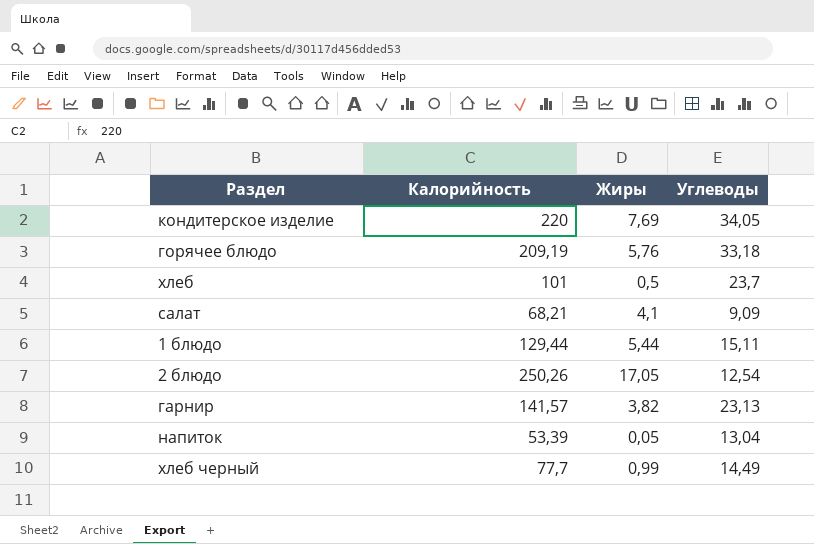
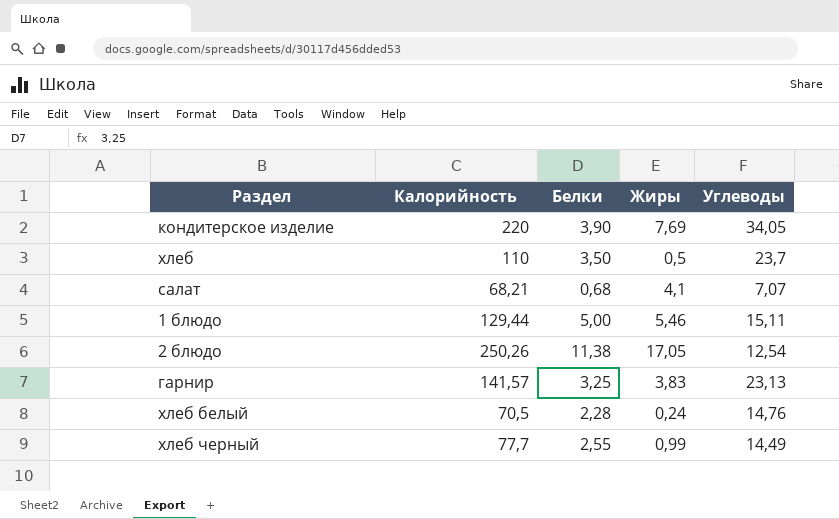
column Белки | position: none -> 3
row горячее блюдо: 209,19 | 5,76 | 33,18 -> none
row напиток: 53,39 | 0,05 | 13,04 -> none
хлеб | Калорийность: 101 -> 110
салат | Углеводы: 9,09 -> 7,07
1 блюдо | Жиры: 5,44 -> 5,46
гарнир | Жиры: 3,82 -> 3,83
row хлеб белый: none -> 70,5 | 2,28 | 0,24 | 14,76

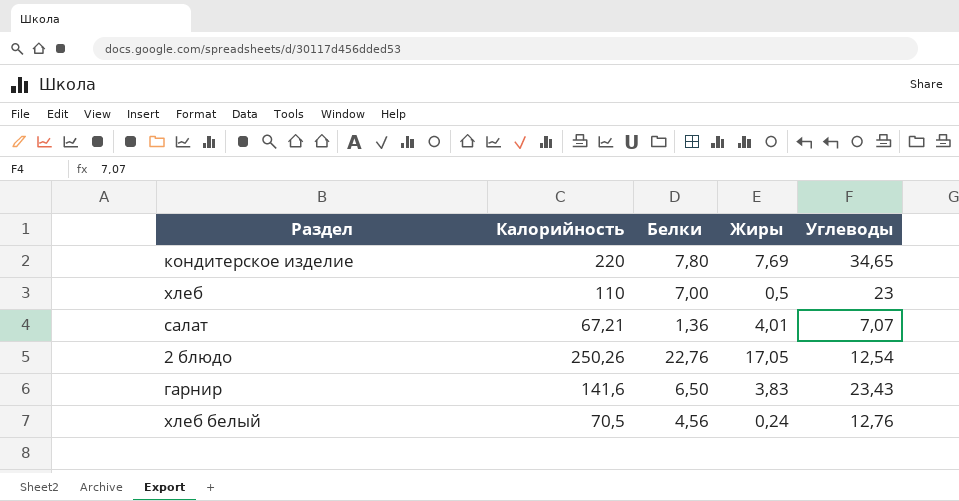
row 1 блюдо: 129,44 | 5,00 | 5,46 | 15,11 -> none
row хлеб черный: 77,7 | 2,55 | 0,99 | 14,49 -> none
кондитерское изделие | Белки: 3,90 -> 7,80
кондитерское изделие | Углеводы: 34,05 -> 34,65
хлеб | Белки: 3,50 -> 7,00
хлеб | Углеводы: 23,7 -> 23
салат | Калорийность: 68,21 -> 67,21
салат | Белки: 0,68 -> 1,36
салат | Жиры: 4,1 -> 4,01
2 блюдо | Белки: 11,38 -> 22,76
гарнир | Калорийность: 141,57 -> 141,6
гарнир | Белки: 3,25 -> 6,50
гарнир | Углеводы: 23,13 -> 23,43
хлеб белый | Белки: 2,28 -> 4,56
хлеб белый | Углеводы: 14,76 -> 12,76

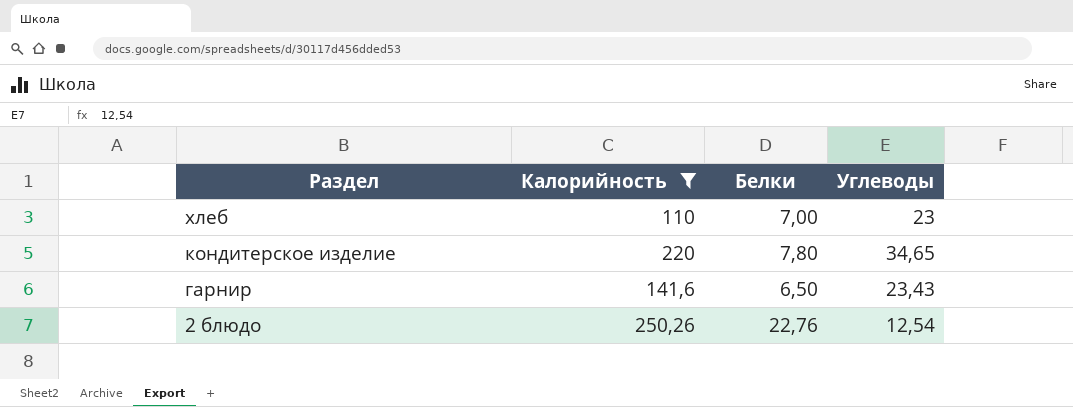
filter: none -> Калорийность >= 110
row order: none -> Раздел descending
column Жиры | position: 4 -> none

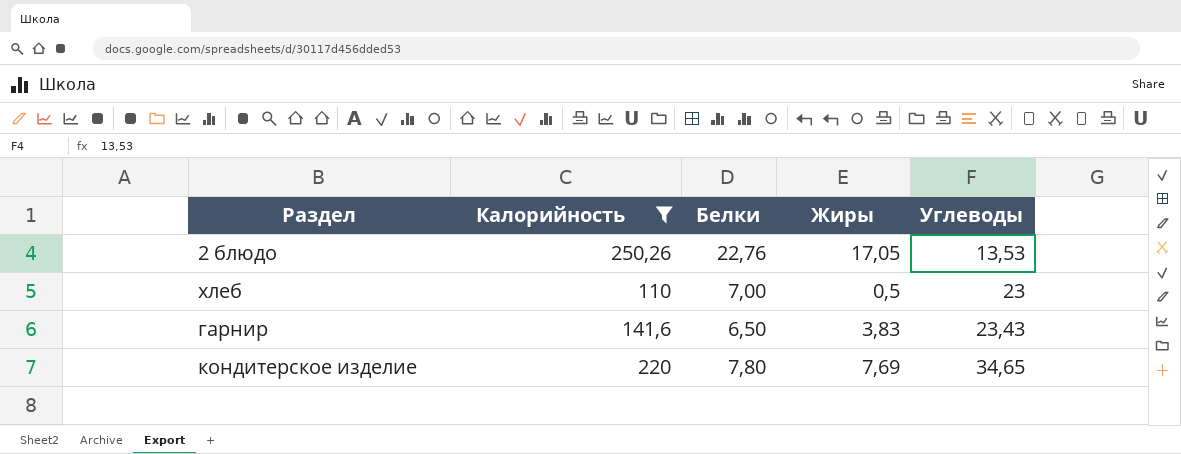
row order: Раздел descending -> Углеводы ascending
column Жиры | position: none -> 4
2 блюдо | Углеводы: 12,54 -> 13,53

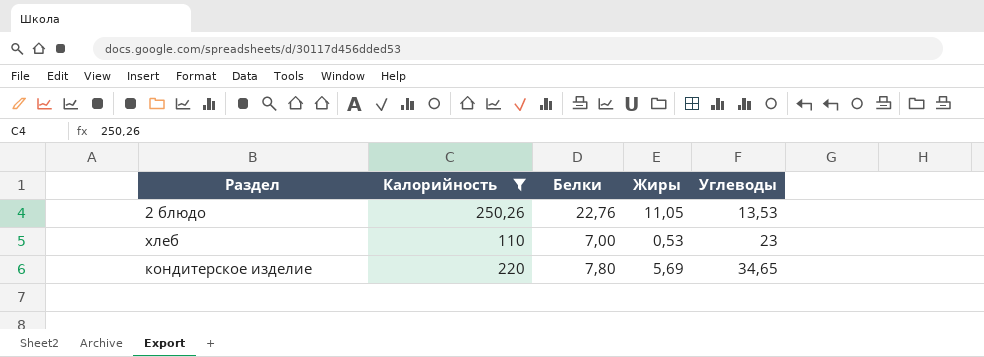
row гарнир: 141,6 | 6,50 | 3,83 | 23,43 -> none
2 блюдо | Жиры: 17,05 -> 11,05
хлеб | Жиры: 0,5 -> 0,53
кондитерское изделие | Жиры: 7,69 -> 5,69

